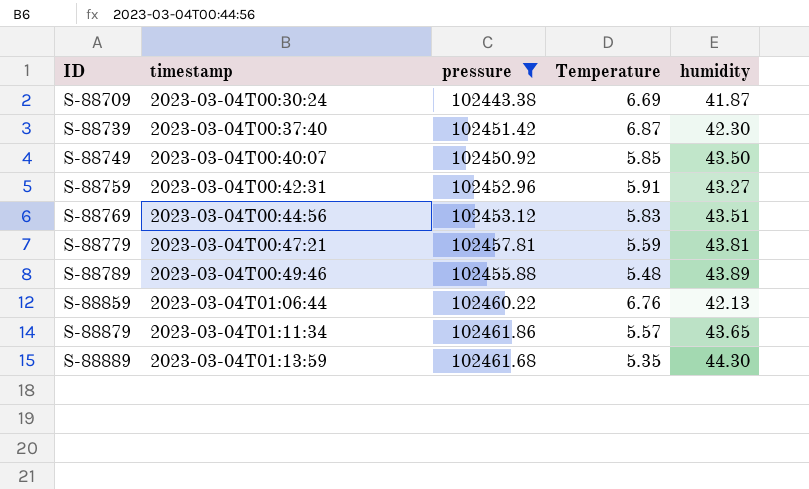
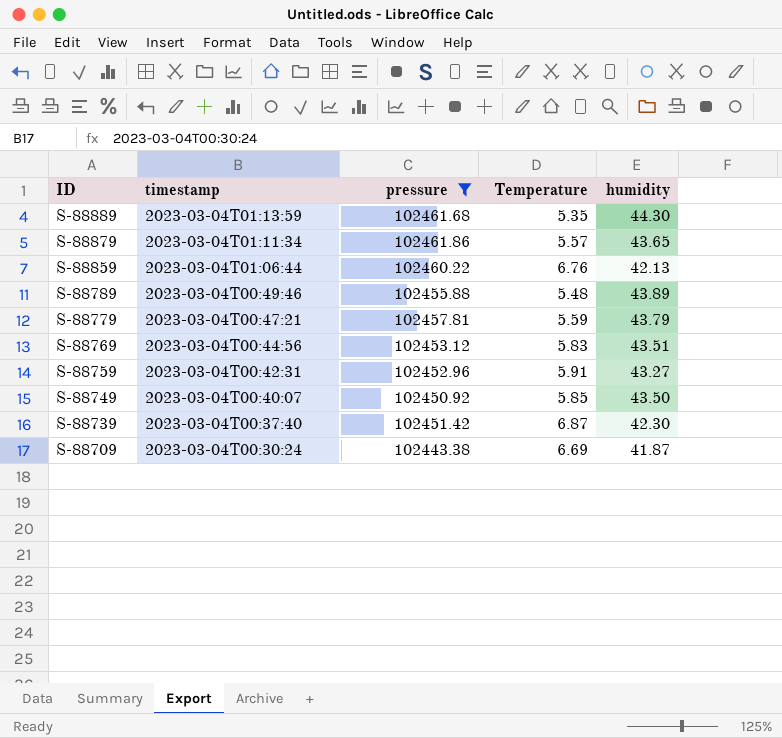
row order: ID ascending -> ID descending
S-88779 | humidity: 43.81 -> 43.79

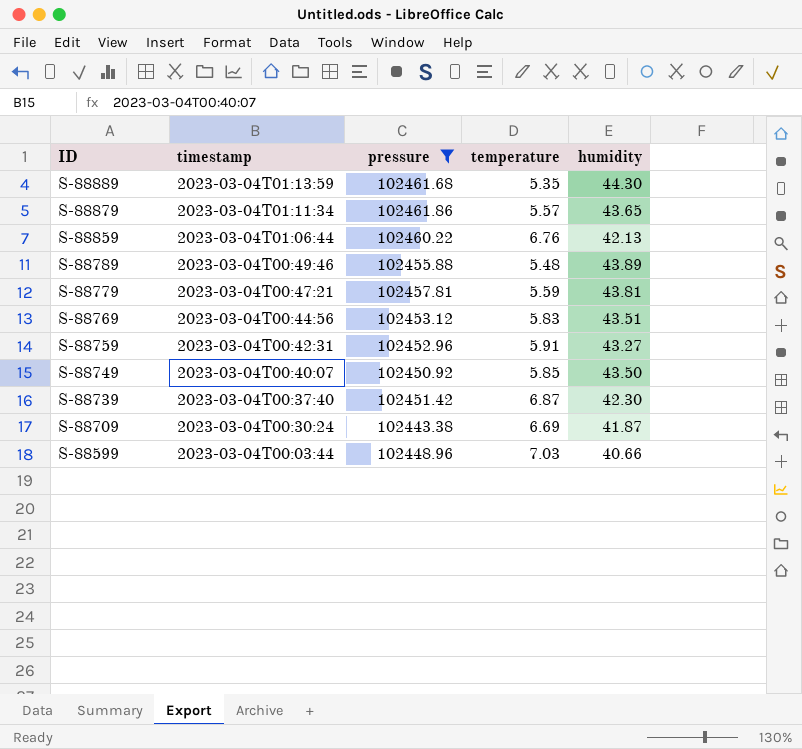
column name: Temperature -> temperature
S-88779 | humidity: 43.79 -> 43.81
row S-88599: none -> 2023-03-04T00:03:44 | 102448.96 | 7.03 | 40.66

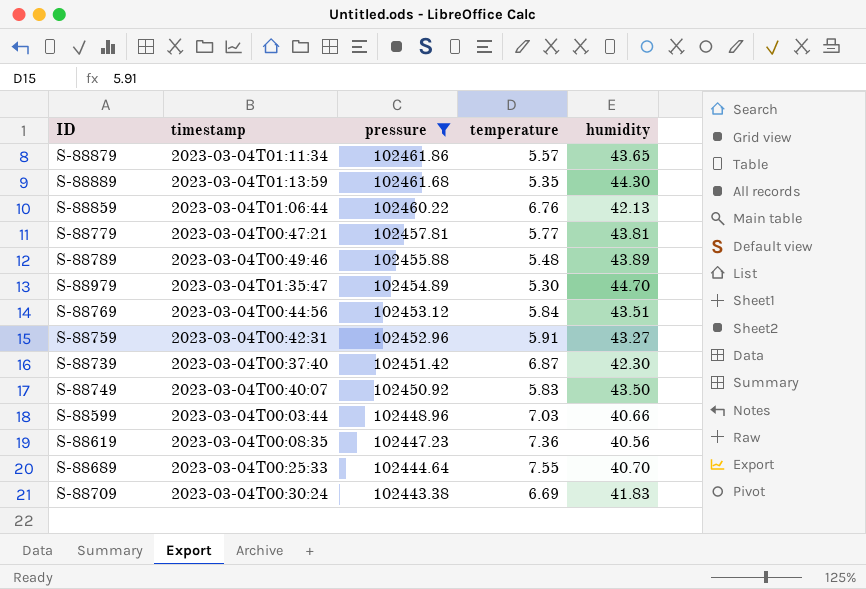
row order: ID descending -> pressure descending
S-88779 | temperature: 5.59 -> 5.77
row S-88979: none -> 2023-03-04T01:35:47 | 102454.89 | 5.30 | 44.70
S-88769 | temperature: 5.83 -> 5.84
S-88749 | temperature: 5.85 -> 5.83
row S-88619: none -> 2023-03-04T00:08:35 | 102447.23 | 7.36 | 40.56
row S-88689: none -> 2023-03-04T00:25:33 | 102444.64 | 7.55 | 40.70
S-88709 | humidity: 41.87 -> 41.83

